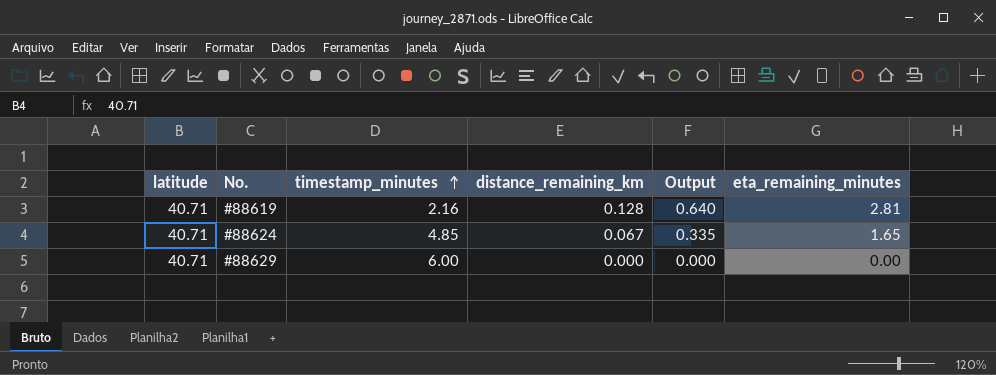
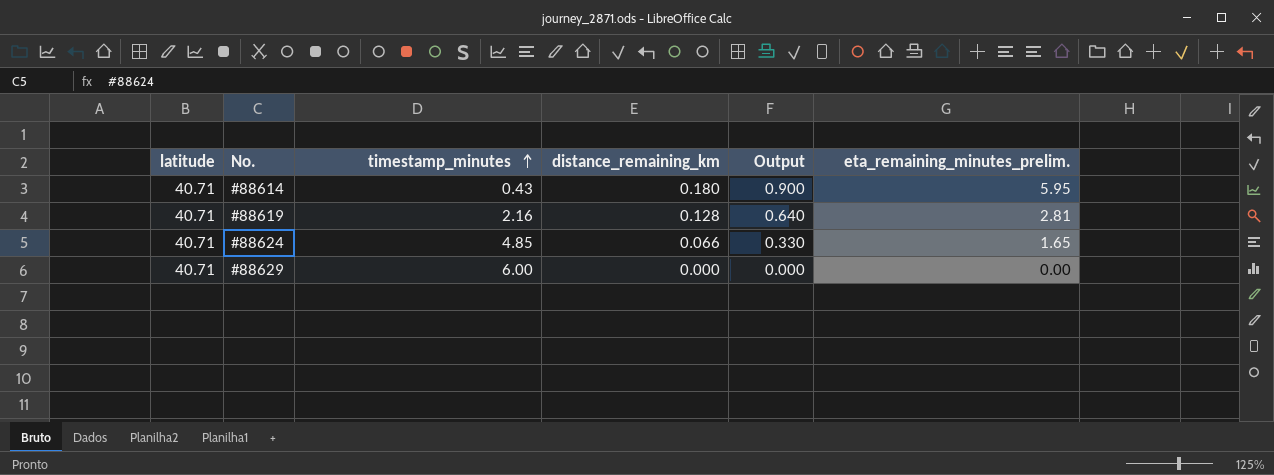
column name: eta_remaining_minutes -> eta_remaining_minutes_prelim.
row #88614: none -> 40.71 | 0.43 | 0.180 | 0.900 | 5.95
#88624 | distance_remaining_km: 0.067 -> 0.066
#88624 | Output: 0.335 -> 0.330

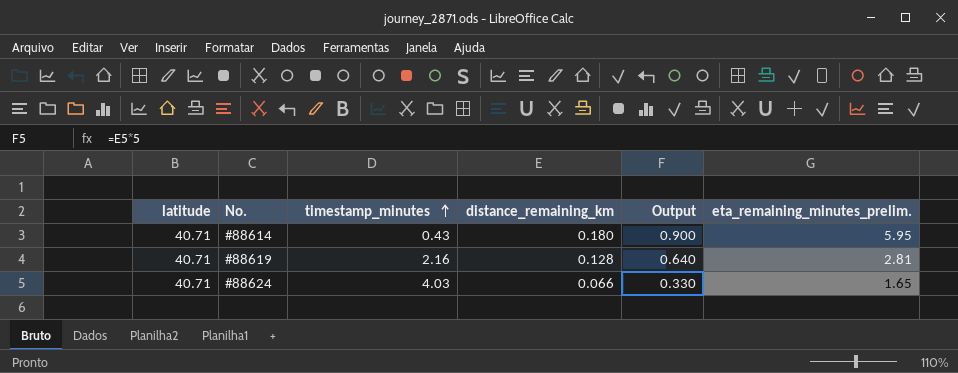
row #88629: 40.71 | 6.00 | 0.000 | 0.000 | 0.00 -> none
#88624 | timestamp_minutes: 4.85 -> 4.03

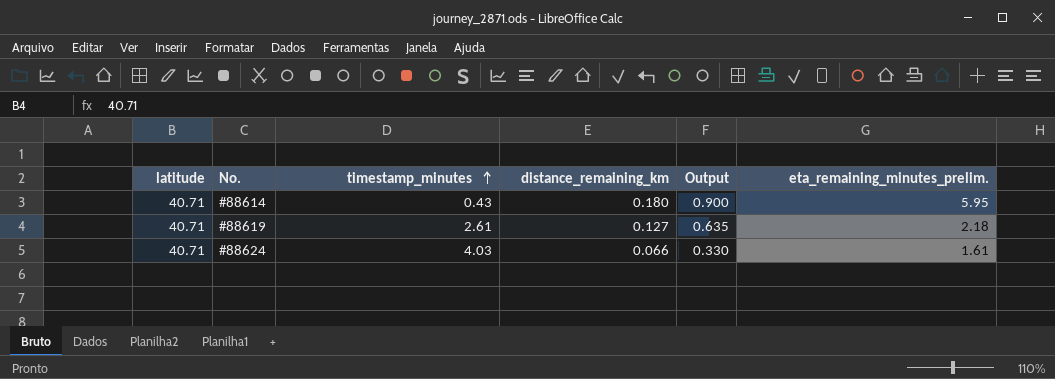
#88619 | timestamp_minutes: 2.16 -> 2.61
#88619 | distance_remaining_km: 0.128 -> 0.127
#88619 | Output: 0.640 -> 0.635
#88619 | eta_remaining_minutes_prelim.: 2.81 -> 2.18
#88624 | eta_remaining_minutes_prelim.: 1.65 -> 1.61

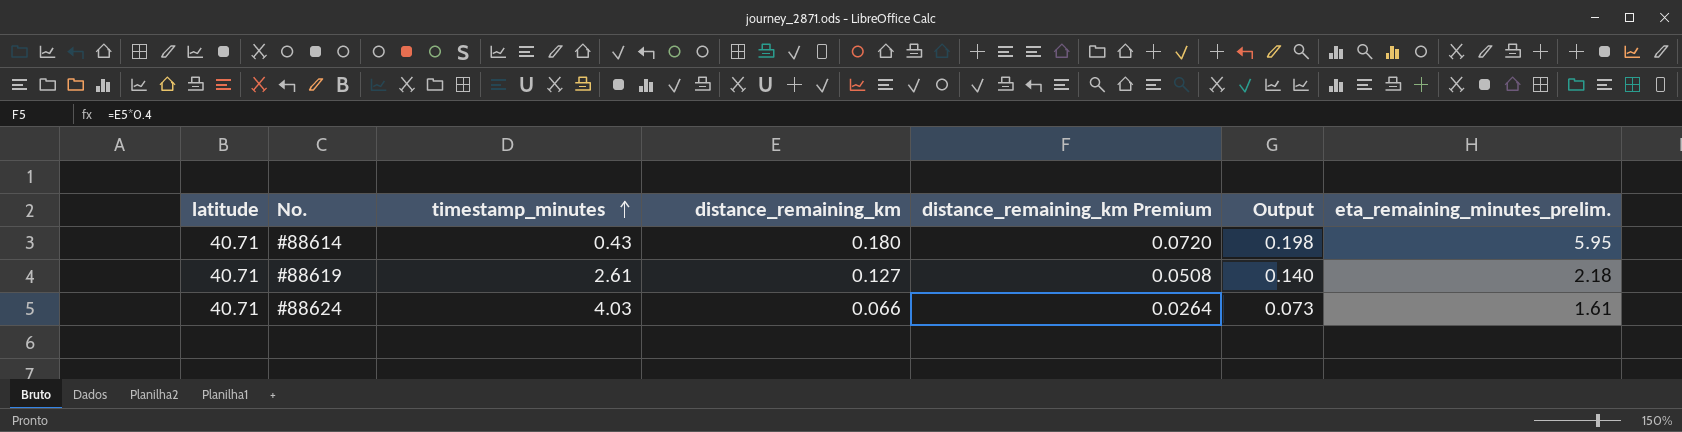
column distance_remaining_km Premium | formula: none -> [distance_remaining_km] * 0.4
column Output | formula: [distance_remaining_km] * 5 -> [distance_remaining_km] * 1.1

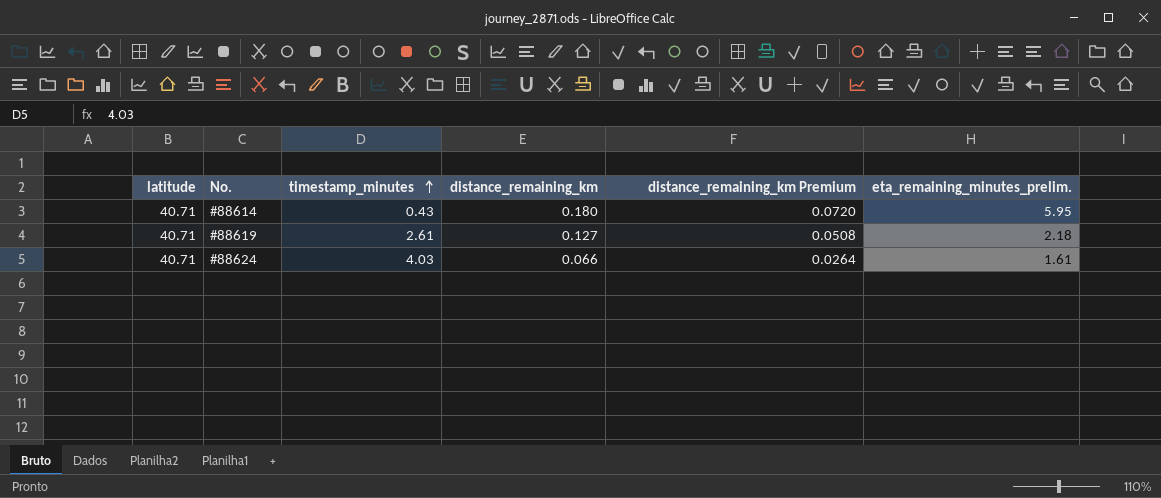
column Output | formula: [distance_remaining_km] * 1.1 -> none

